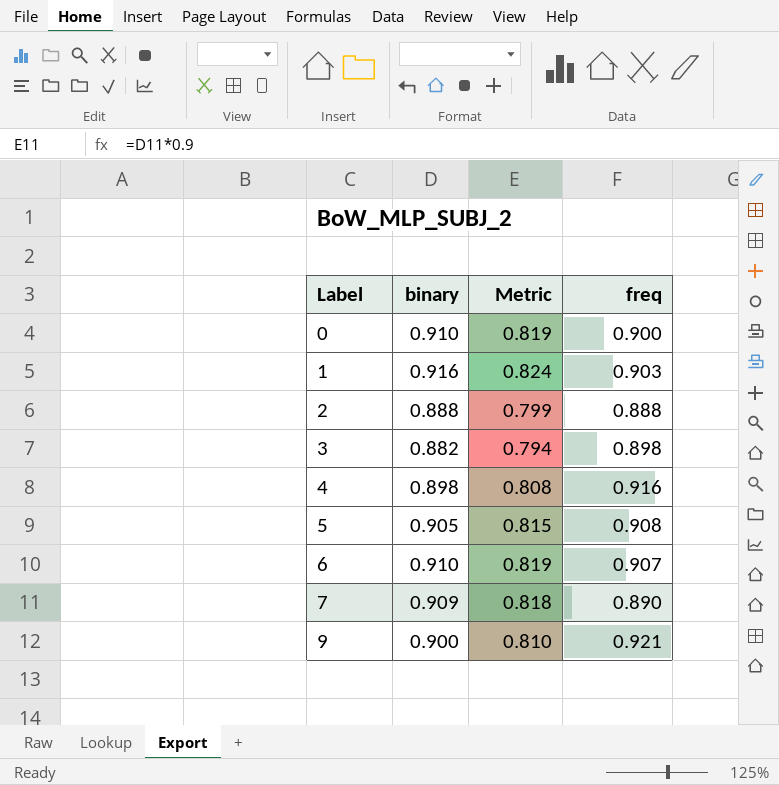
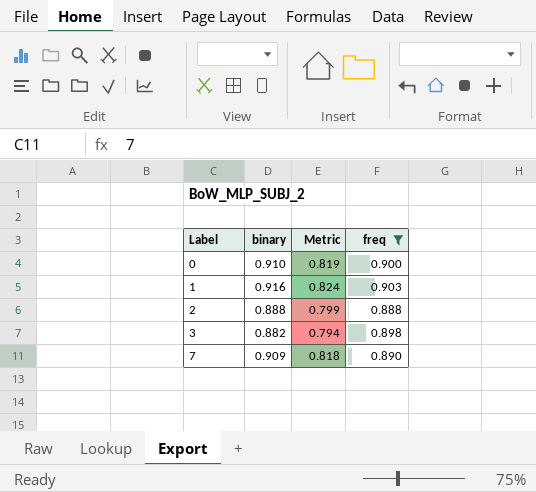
filter: none -> freq <= 0.903

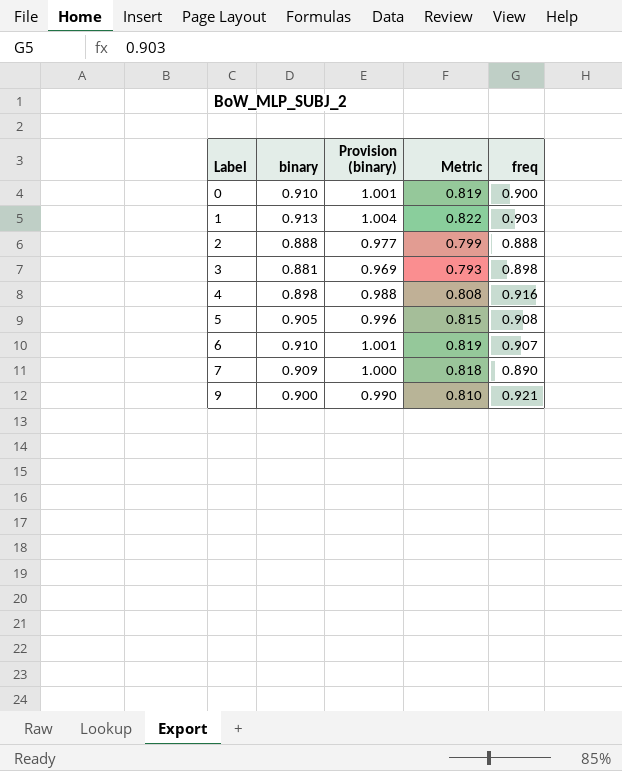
filter: freq <= 0.903 -> none
column Provision (binary) | formula: none -> [binary] * 1.1
1 | binary: 0.916 -> 0.913
1 | Metric: 0.824 -> 0.822
3 | binary: 0.882 -> 0.881
3 | Metric: 0.794 -> 0.793

